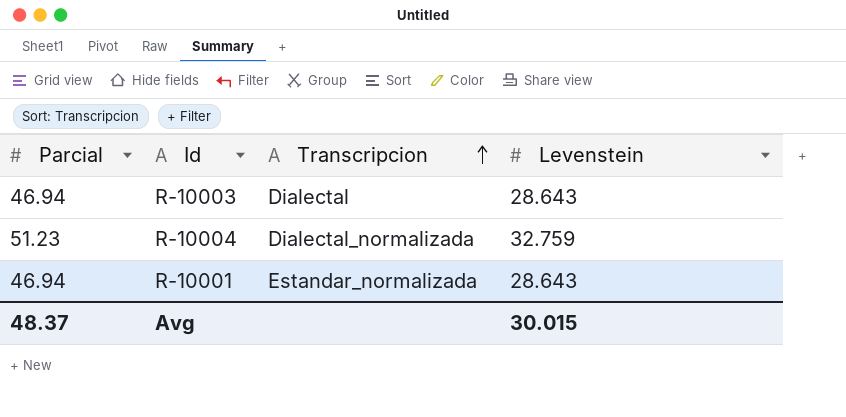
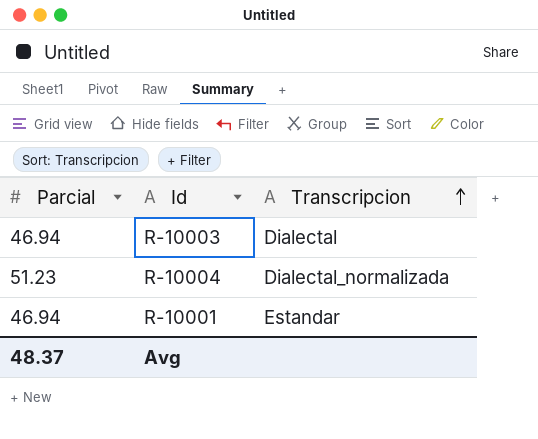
column Levenstein | position: 4 -> none
R-10001 | Transcripcion: Estandar_normalizada -> Estandar

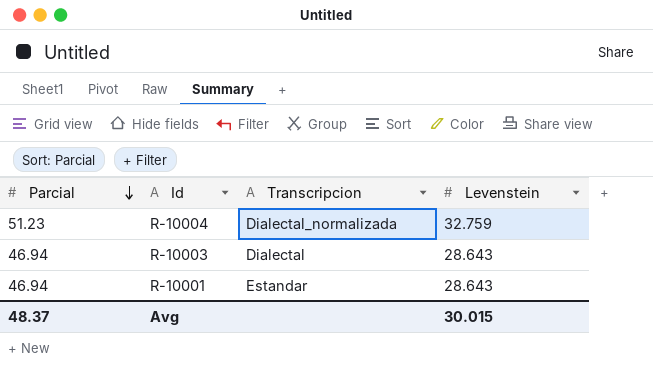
row order: Transcripcion ascending -> Parcial descending
column Levenstein | position: none -> 4

